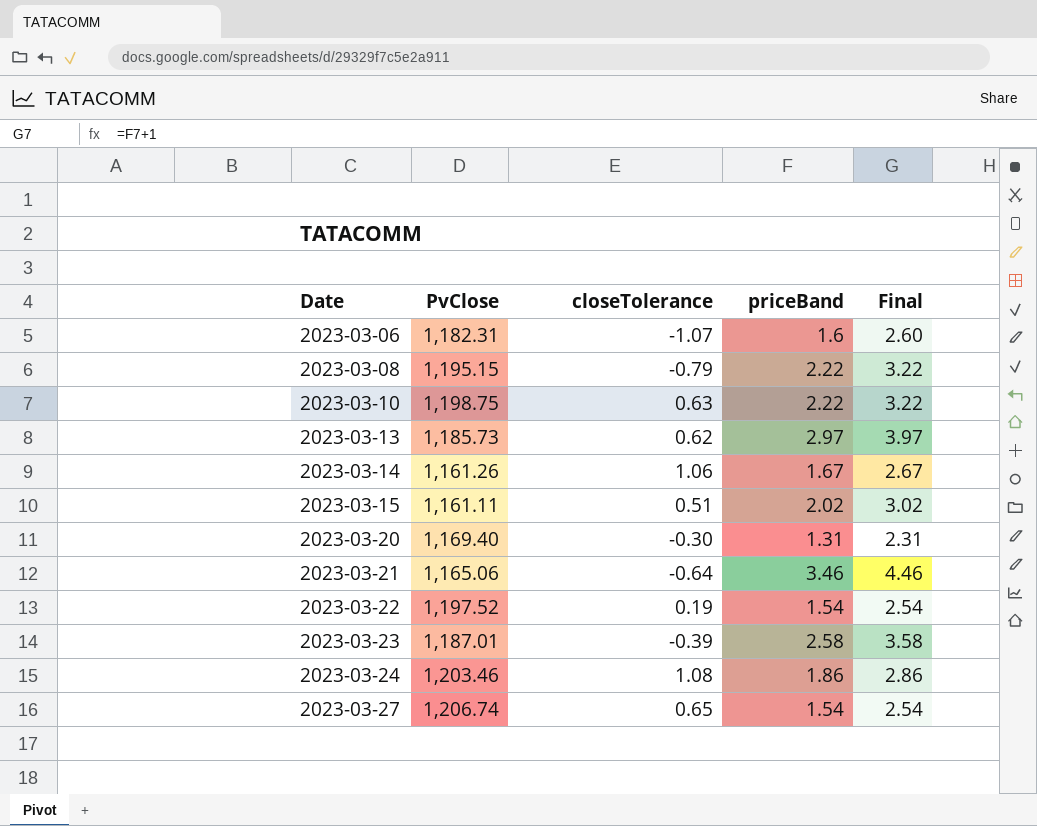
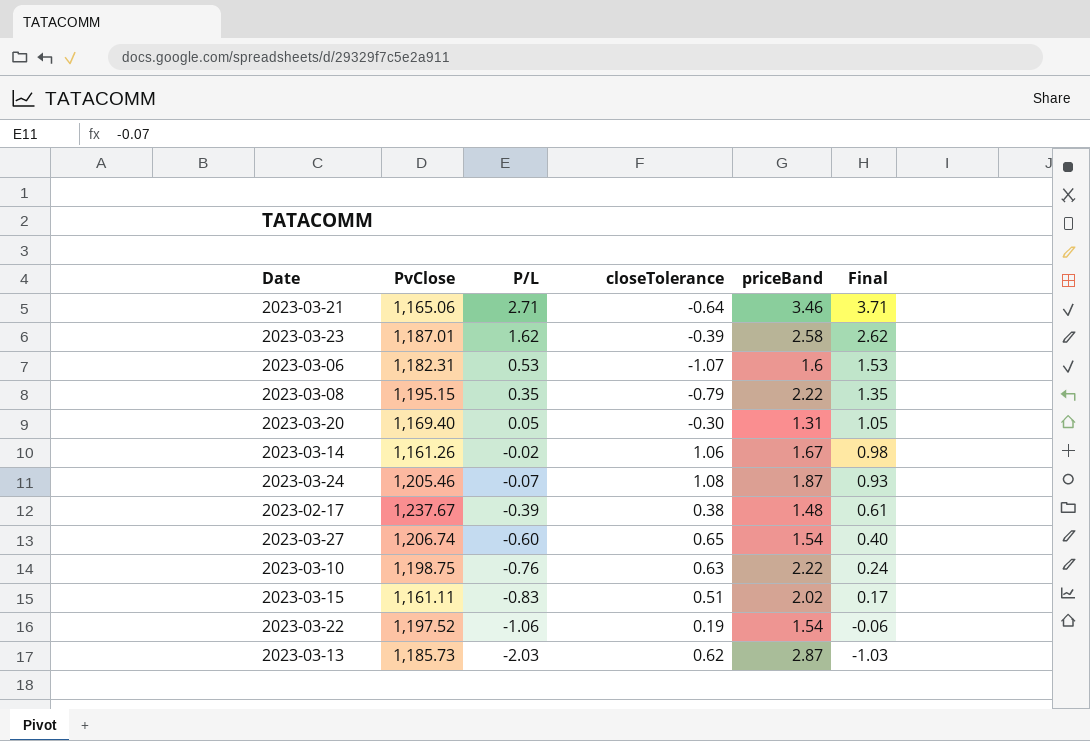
row order: Date ascending -> P/L descending
column P/L | position: none -> 3
column Final | formula: [priceBand] + 1 -> [P/L] + 1
2023-03-24 | PvClose: 1,203.46 -> 1,205.46
2023-03-24 | priceBand: 1.86 -> 1.87
row 2023-02-17: none -> 1,237.67 | -0.39 | 0.38 | 1.48 | 0.61
2023-03-13 | priceBand: 2.97 -> 2.87

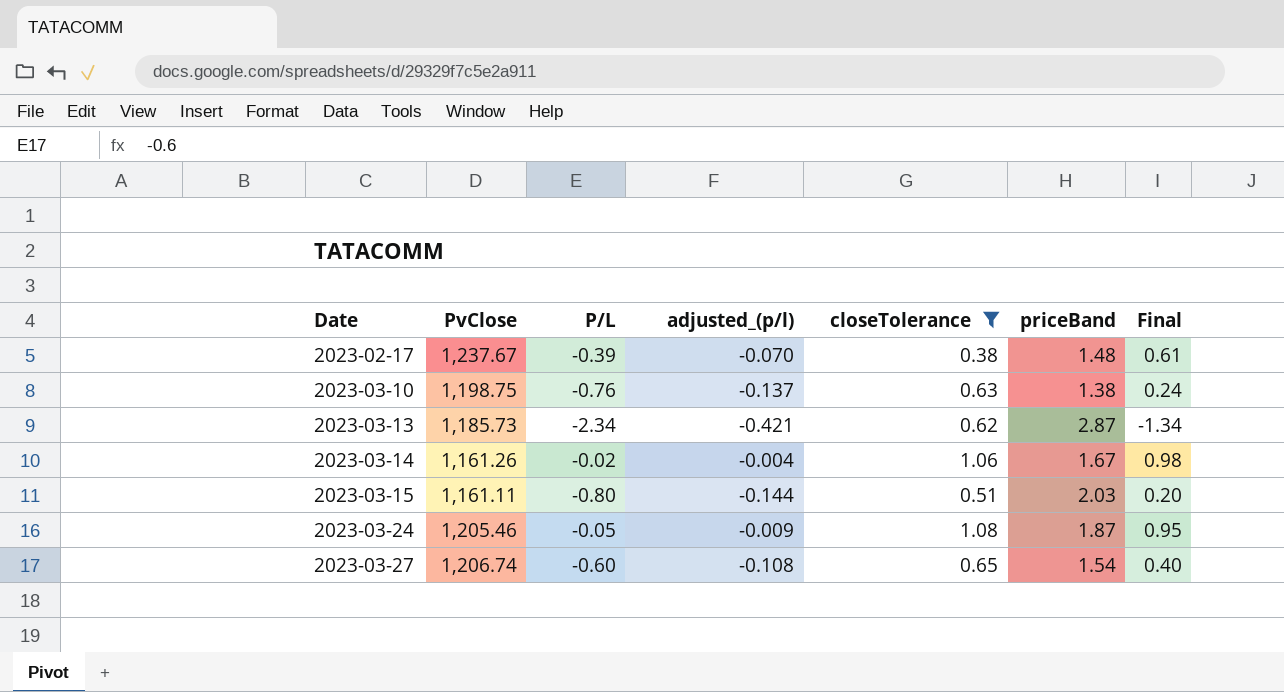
filter: none -> closeTolerance >= 0.38
row order: P/L descending -> Date ascending
column adjusted_(p/l) | formula: none -> [P/L] * 0.18
2023-03-10 | priceBand: 2.22 -> 1.38
2023-03-13 | P/L: -2.03 -> -2.34
2023-03-13 | Final: -1.03 -> -1.34
2023-03-15 | P/L: -0.83 -> -0.80
2023-03-15 | priceBand: 2.02 -> 2.03
2023-03-15 | Final: 0.17 -> 0.20
2023-03-24 | P/L: -0.07 -> -0.05
2023-03-24 | Final: 0.93 -> 0.95

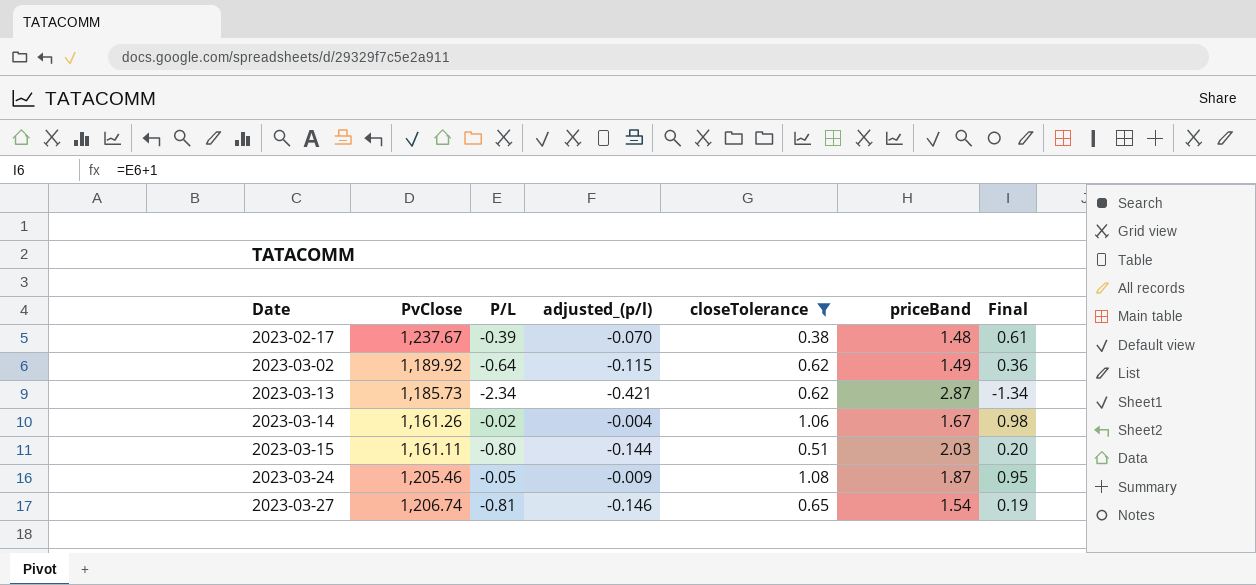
row 2023-03-10: 1,198.75 | -0.76 | -0.137 | 0.63 | 1.38 | 0.24 -> none
row 2023-03-02: none -> 1,189.92 | -0.64 | -0.115 | 0.62 | 1.49 | 0.36
2023-03-27 | P/L: -0.60 -> -0.81
2023-03-27 | adjusted_(p/l): -0.108 -> -0.146
2023-03-27 | Final: 0.40 -> 0.19

